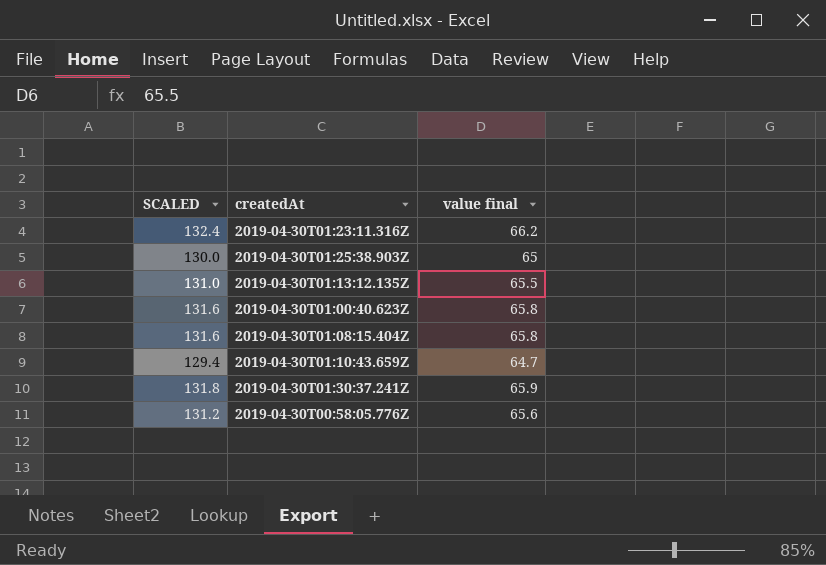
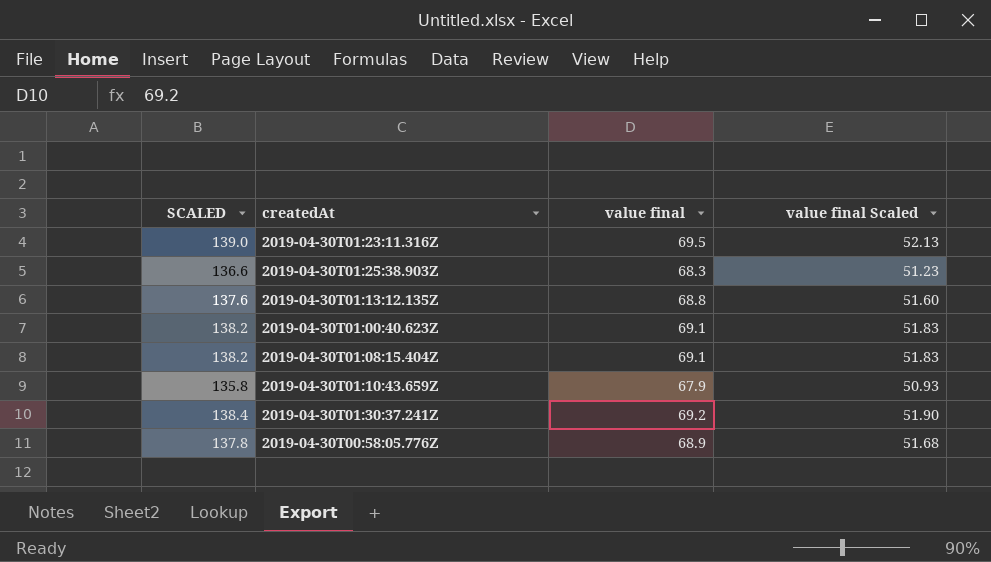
column value final Scaled | formula: none -> [value final] * 0.75
2019-04-30T01:23:11.316Z | SCALED: 132.4 -> 139.0
2019-04-30T01:23:11.316Z | value final: 66.2 -> 69.5
2019-04-30T01:25:38.903Z | SCALED: 130.0 -> 136.6
2019-04-30T01:25:38.903Z | value final: 65 -> 68.3
2019-04-30T01:13:12.135Z | SCALED: 131.0 -> 137.6
2019-04-30T01:13:12.135Z | value final: 65.5 -> 68.8
2019-04-30T01:00:40.623Z | SCALED: 131.6 -> 138.2
2019-04-30T01:00:40.623Z | value final: 65.8 -> 69.1
2019-04-30T01:08:15.404Z | SCALED: 131.6 -> 138.2
2019-04-30T01:08:15.404Z | value final: 65.8 -> 69.1
2019-04-30T01:10:43.659Z | SCALED: 129.4 -> 135.8
2019-04-30T01:10:43.659Z | value final: 64.7 -> 67.9
2019-04-30T01:30:37.241Z | SCALED: 131.8 -> 138.4
2019-04-30T01:30:37.241Z | value final: 65.9 -> 69.2
2019-04-30T00:58:05.776Z | SCALED: 131.2 -> 137.8
2019-04-30T00:58:05.776Z | value final: 65.6 -> 68.9

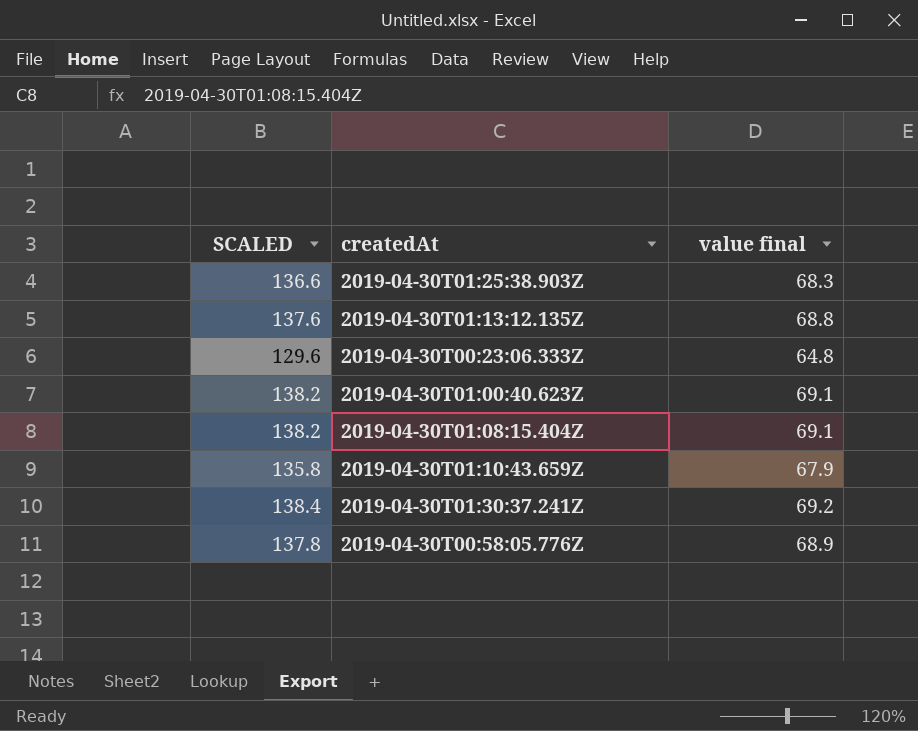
column value final Scaled | formula: [value final] * 0.75 -> none
row 2019-04-30T01:23:11.316Z: 139.0 | 69.5 | 52.13 -> none
row 2019-04-30T00:23:06.333Z: none -> 129.6 | 64.8

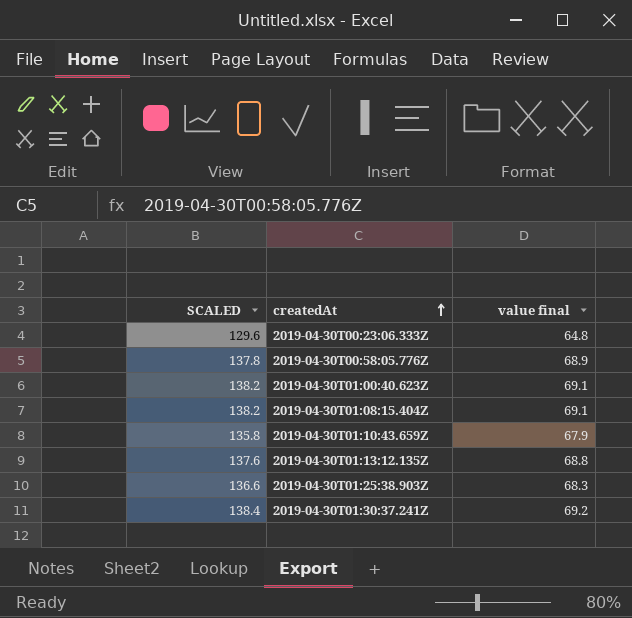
row order: none -> createdAt ascending

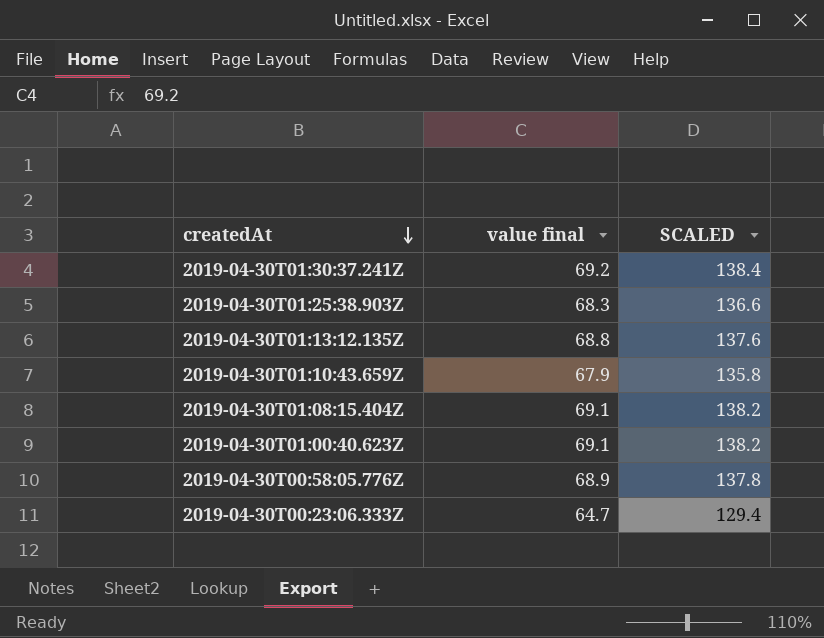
row order: createdAt ascending -> createdAt descending
column SCALED | position: 1 -> 3
2019-04-30T00:23:06.333Z | value final: 64.8 -> 64.7
2019-04-30T00:23:06.333Z | SCALED: 129.6 -> 129.4

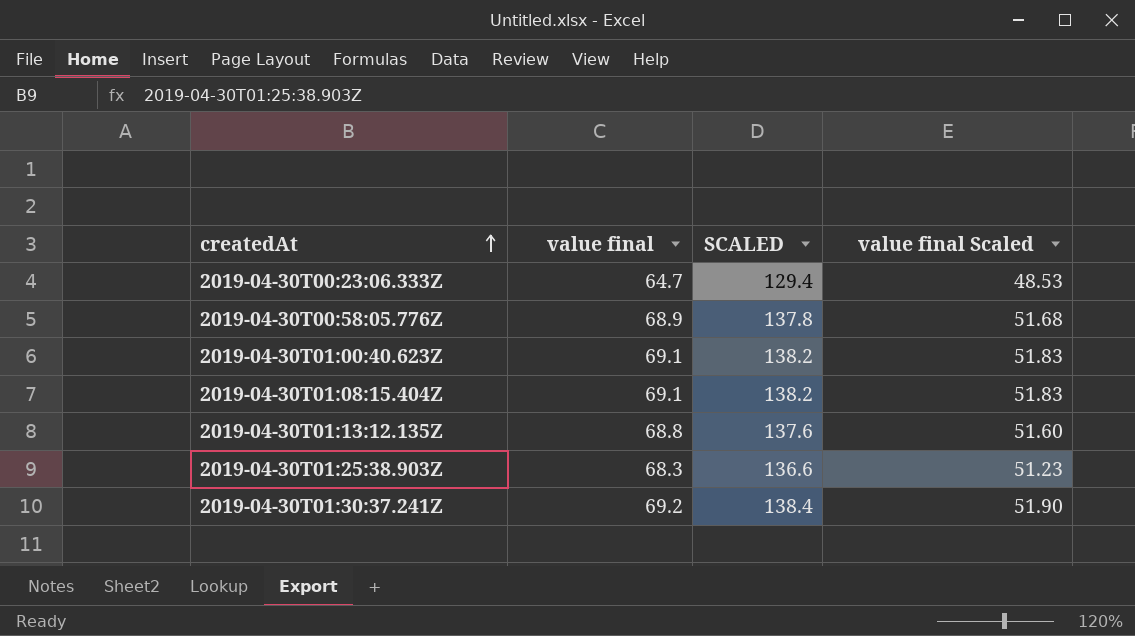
row order: createdAt descending -> createdAt ascending
column value final Scaled | formula: none -> [value final] * 0.75
row 2019-04-30T01:10:43.659Z: 67.9 | 135.8 -> none

